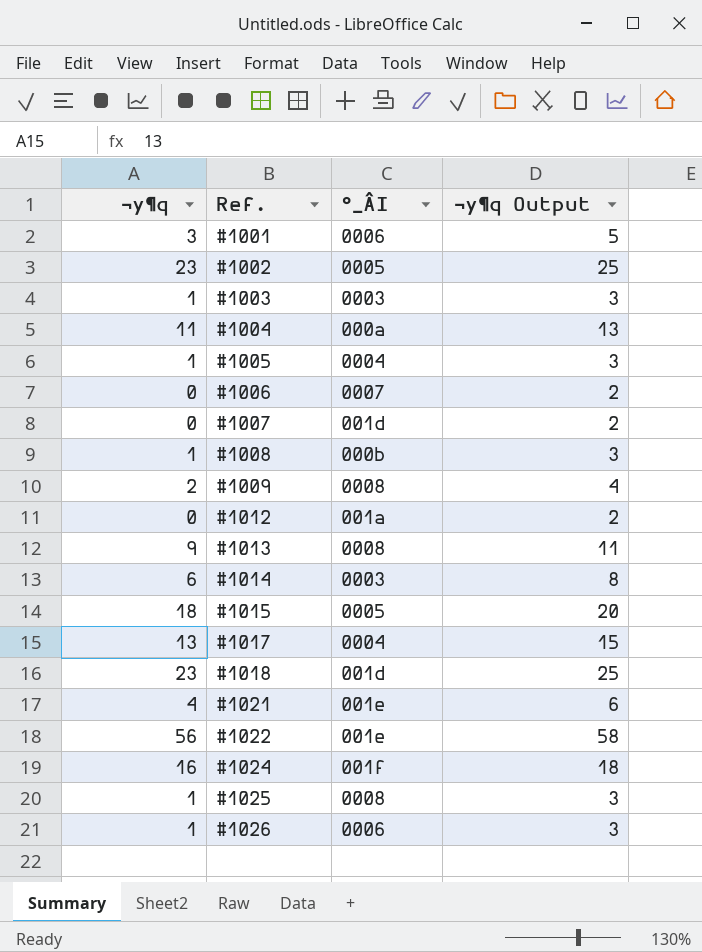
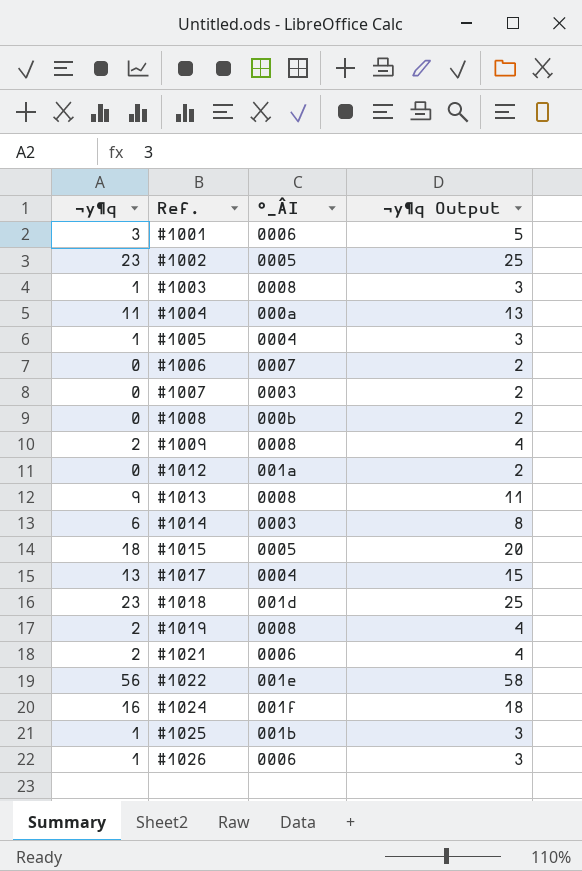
#1003 | °_ÂI: 0003 -> 0008
#1007 | °_ÂI: 001d -> 0003
#1008 | ¬y¶q: 1 -> 0
#1008 | ¬y¶q Output: 3 -> 2
row #1019: none -> 2 | 0008 | 4
#1021 | ¬y¶q: 4 -> 2
#1021 | °_ÂI: 001e -> 0006
#1021 | ¬y¶q Output: 6 -> 4
#1025 | °_ÂI: 0008 -> 001b

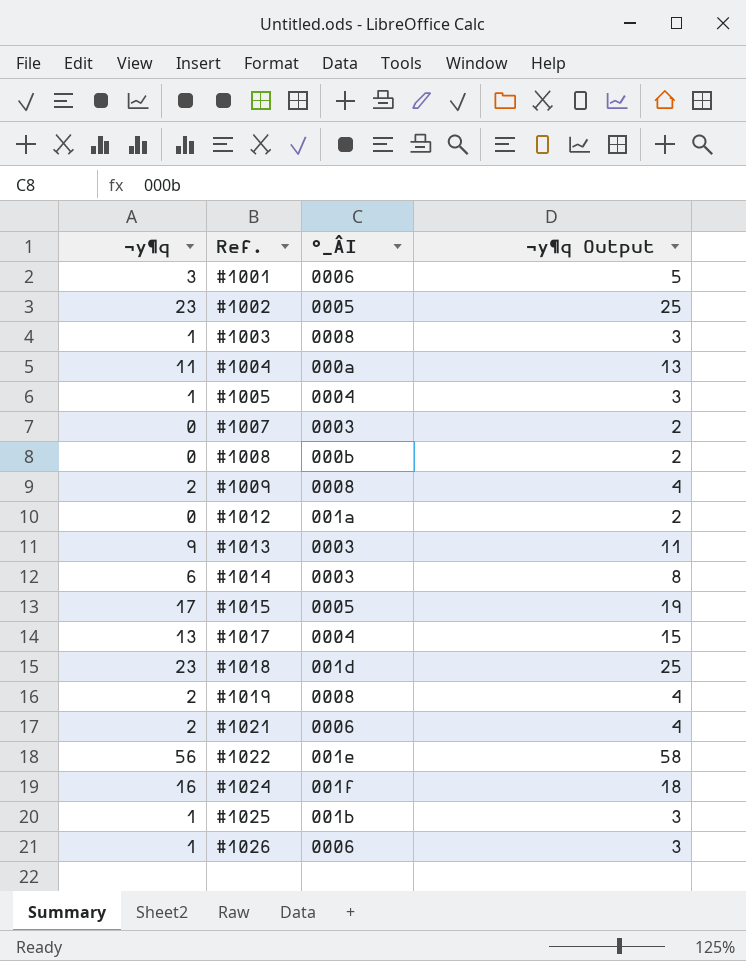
row #1006: 0 | 0007 | 2 -> none
#1013 | °_ÂI: 0008 -> 0003
#1015 | ¬y¶q: 18 -> 17
#1015 | ¬y¶q Output: 20 -> 19

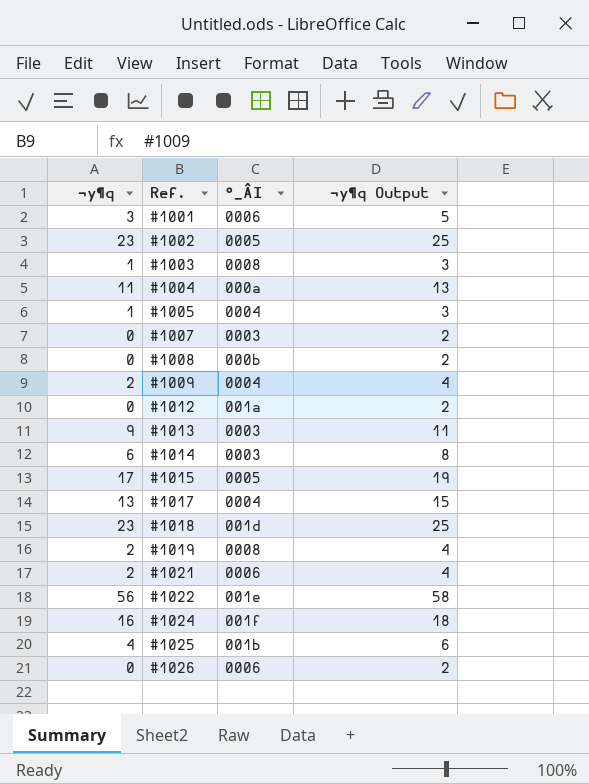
#1009 | °_ÂI: 0008 -> 0004
#1025 | ¬y¶q: 1 -> 4
#1025 | ¬y¶q Output: 3 -> 6
#1026 | ¬y¶q: 1 -> 0
#1026 | ¬y¶q Output: 3 -> 2

